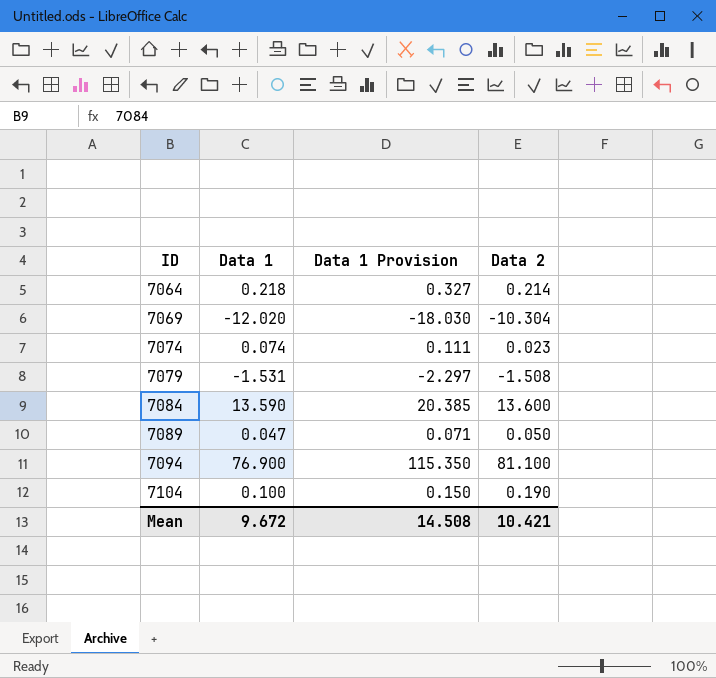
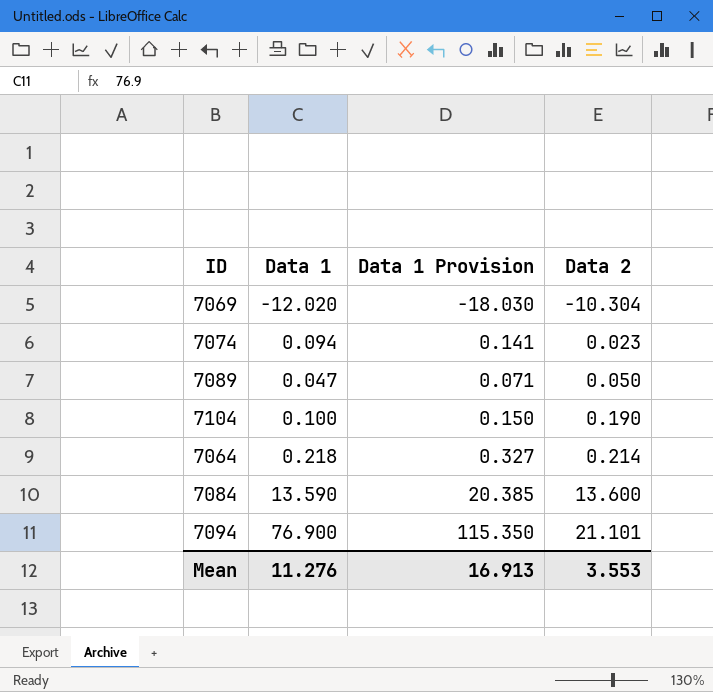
row order: ID ascending -> Data 2 ascending
row 7079: -1.531 | -2.297 | -1.508 -> none
7074 | Data 1: 0.074 -> 0.094
7074 | Data 1 Provision: 0.111 -> 0.141
7094 | Data 2: 81.100 -> 21.101
Mean | Data 1: 9.672 -> 11.276
Mean | Data 1 Provision: 14.508 -> 16.913
Mean | Data 2: 10.421 -> 3.553

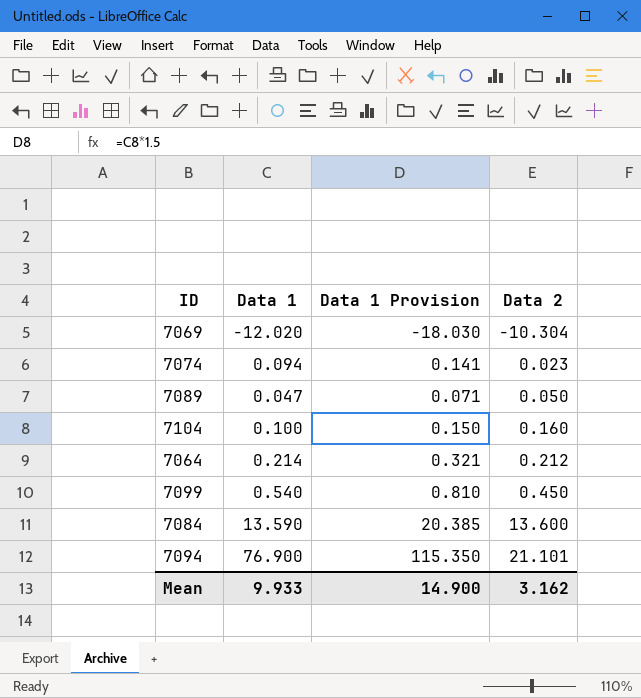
7104 | Data 2: 0.190 -> 0.160
7064 | Data 1: 0.218 -> 0.214
7064 | Data 1 Provision: 0.327 -> 0.321
7064 | Data 2: 0.214 -> 0.212
row 7099: none -> 0.540 | 0.810 | 0.450
Mean | Data 1: 11.276 -> 9.933
Mean | Data 1 Provision: 16.913 -> 14.900
Mean | Data 2: 3.553 -> 3.162

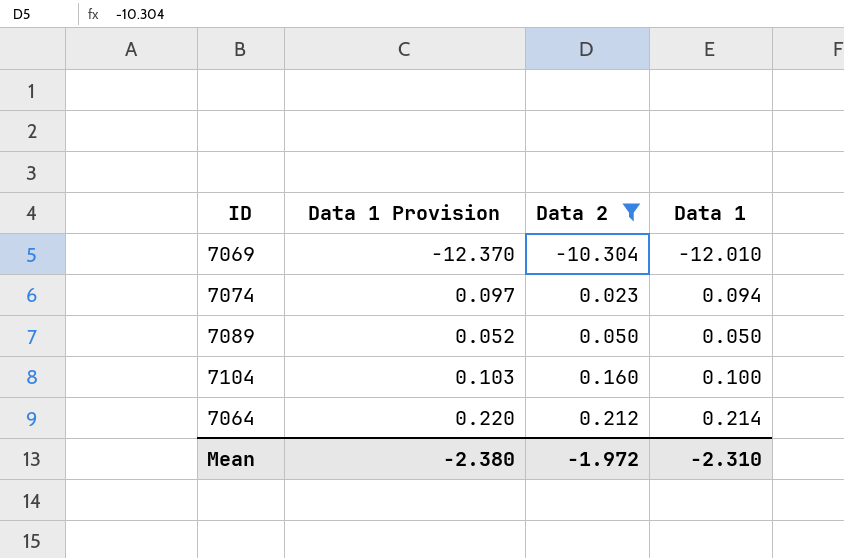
filter: none -> Data 2 <= 0.212
column Data 1 Provision | formula: [Data 1] * 1.5 -> [Data 1] * 1.03
column Data 1 | position: 2 -> 4
7069 | Data 1: -12.020 -> -12.010
7089 | Data 1: 0.047 -> 0.050
Mean | Data 1 Provision: 14.900 -> -2.380
Mean | Data 2: 3.162 -> -1.972
Mean | Data 1: 9.933 -> -2.310

